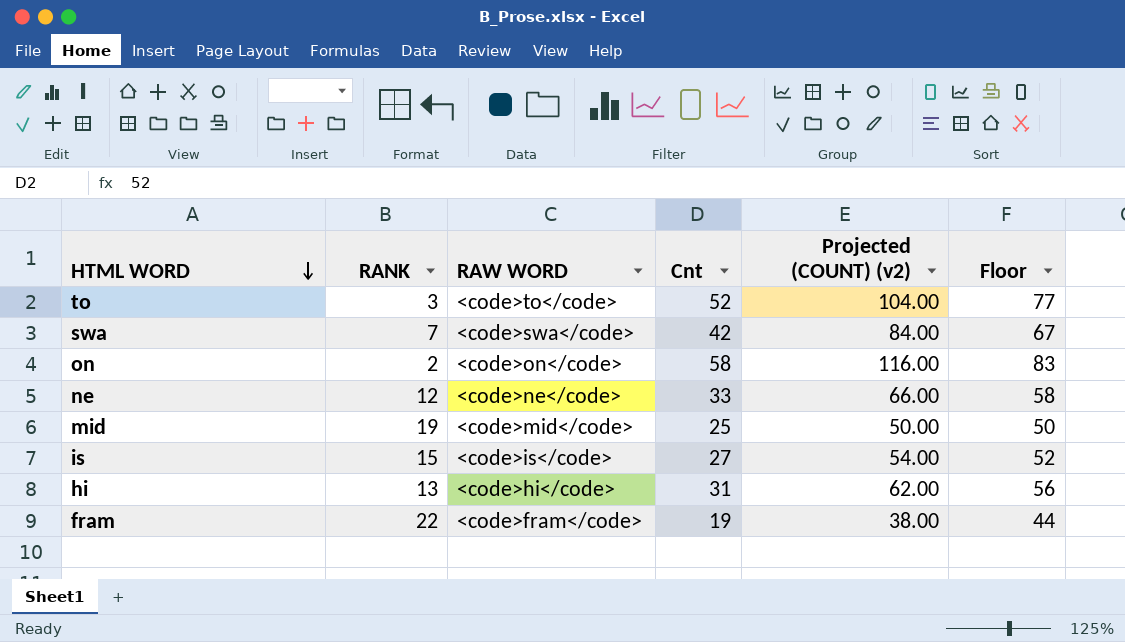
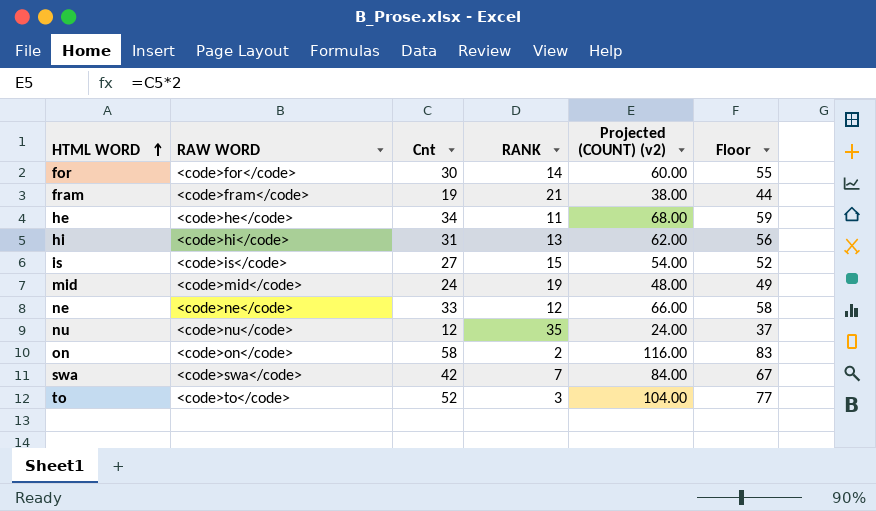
row order: HTML WORD descending -> HTML WORD ascending
column RANK | position: 2 -> 4
row for: none -> <code>for</code> | 30 | 14 | 60.00 | 55
fram | RANK: 22 -> 21
row he: none -> <code>he</code> | 34 | 11 | 68.00 | 59
mid | Cnt: 25 -> 24
mid | Projected (COUNT) (v2): 50.00 -> 48.00
mid | Floor: 50 -> 49
row nu: none -> <code>nu</code> | 12 | 35 | 24.00 | 37

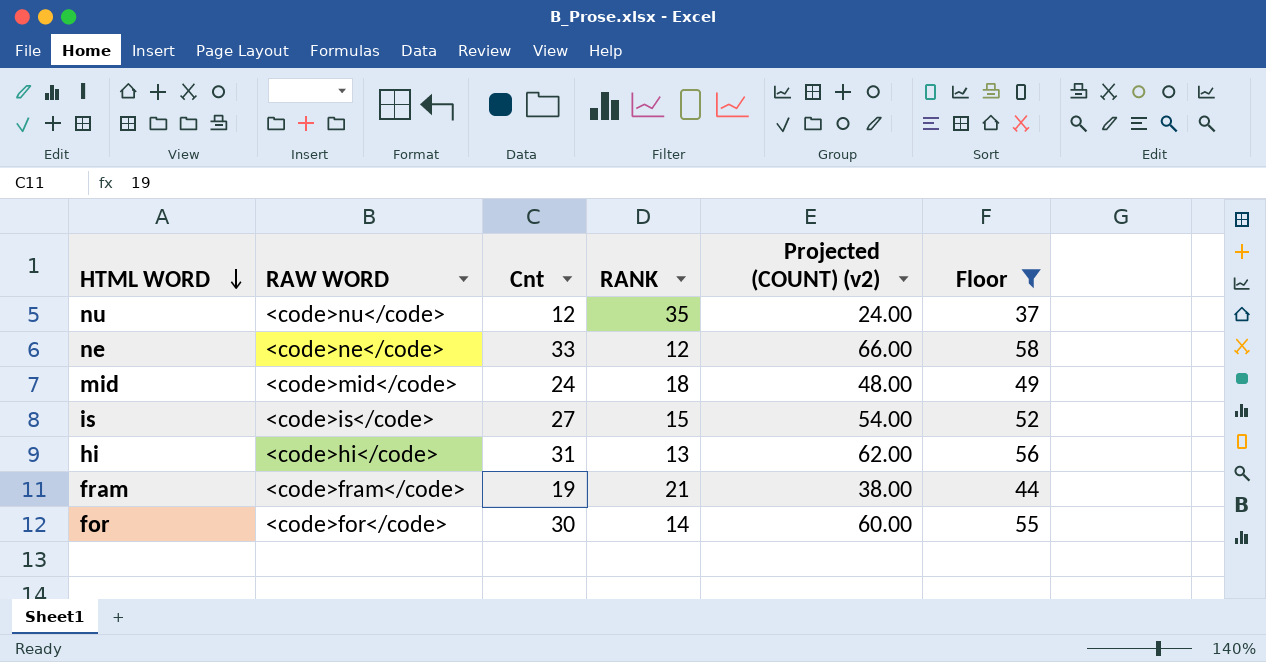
filter: none -> Floor <= 58
row order: HTML WORD ascending -> HTML WORD descending
mid | RANK: 19 -> 18

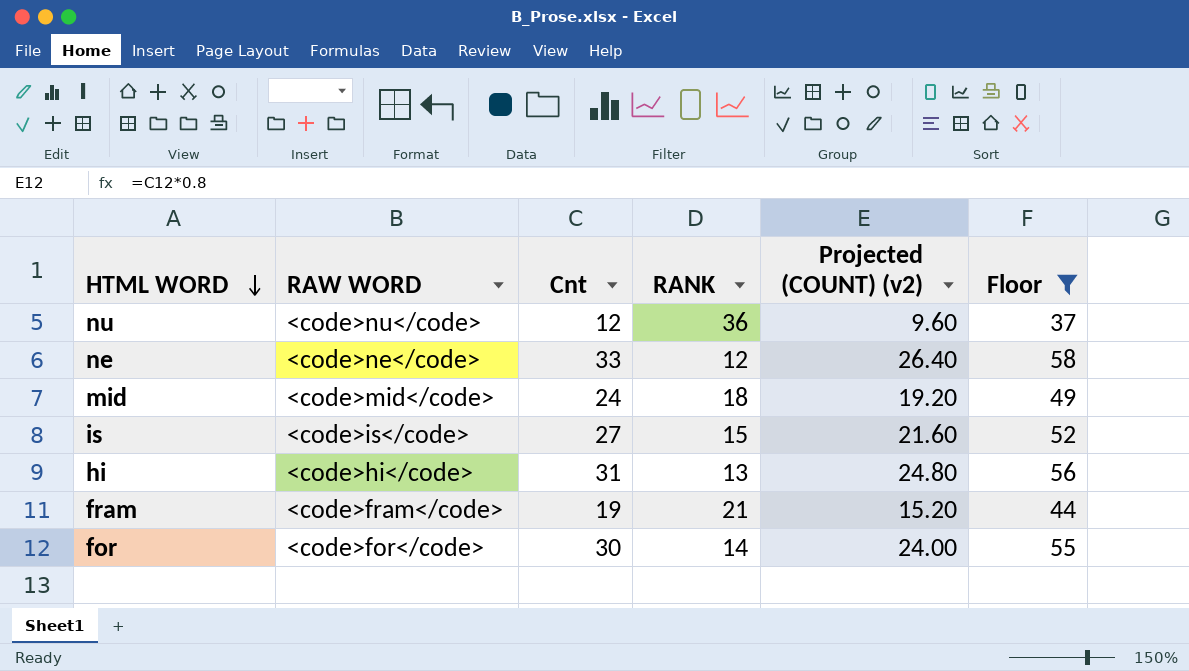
column Projected (COUNT) (v2) | formula: [Cnt] * 2 -> [Cnt] * 0.8
nu | RANK: 35 -> 36

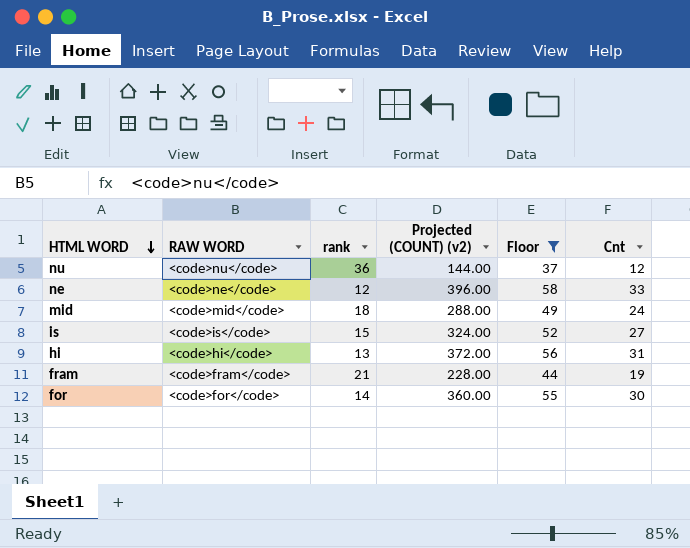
column name: RANK -> rank
column Projected (COUNT) (v2) | formula: [Cnt] * 0.8 -> [Cnt] * 12
column Cnt | position: 3 -> 6

